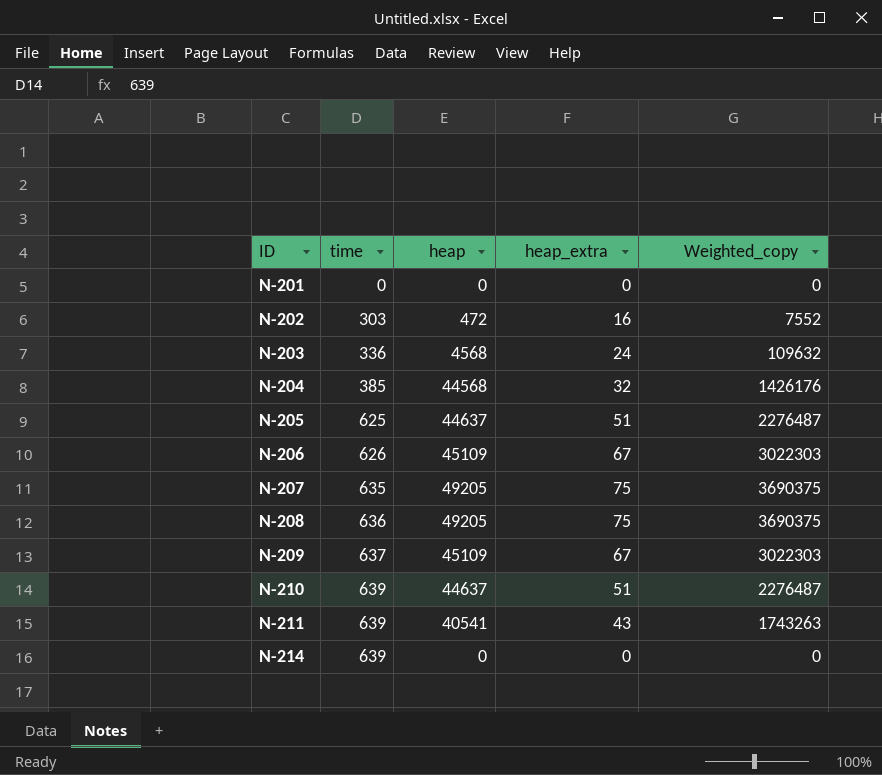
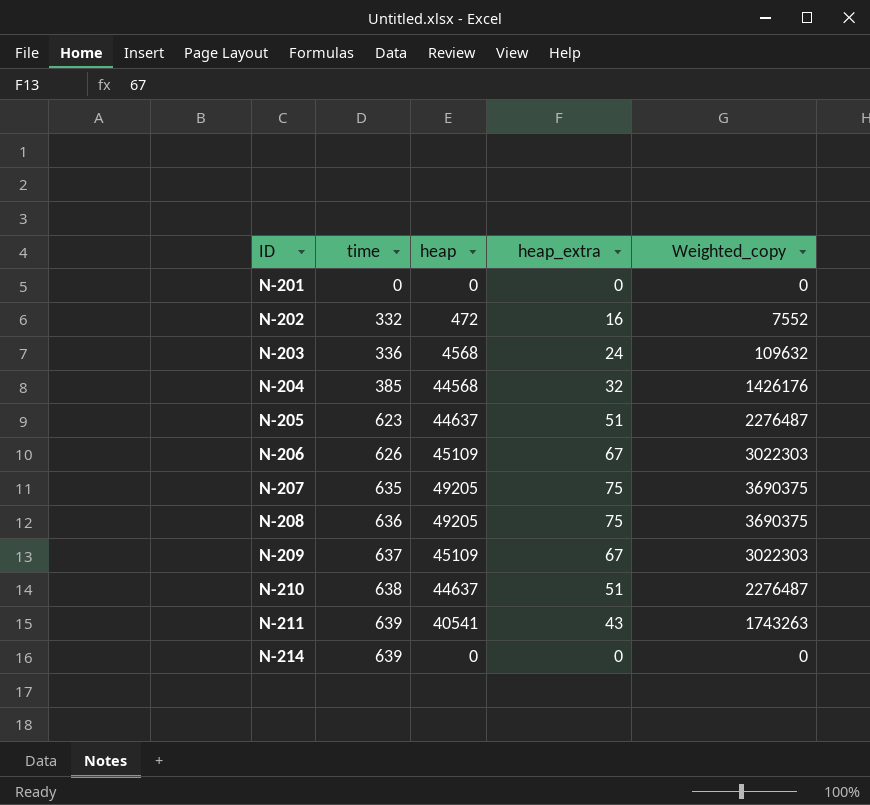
N-202 | time: 303 -> 332
N-205 | time: 625 -> 623
N-210 | time: 639 -> 638

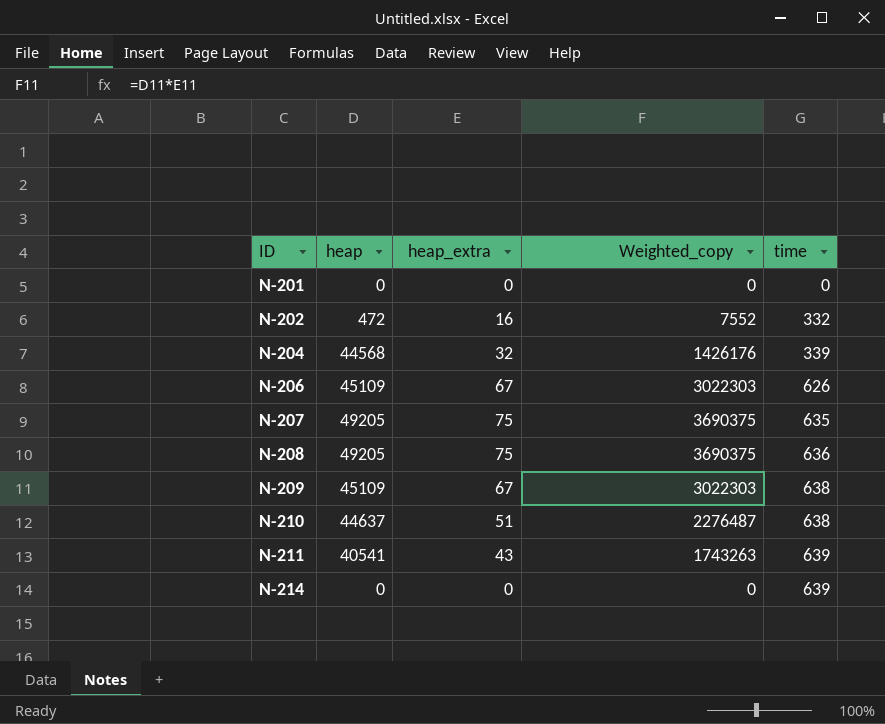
column time | position: 2 -> 5
row N-203: 336 | 4568 | 24 | 109632 -> none
row N-205: 623 | 44637 | 51 | 2276487 -> none
N-204 | time: 385 -> 339
N-209 | time: 637 -> 638

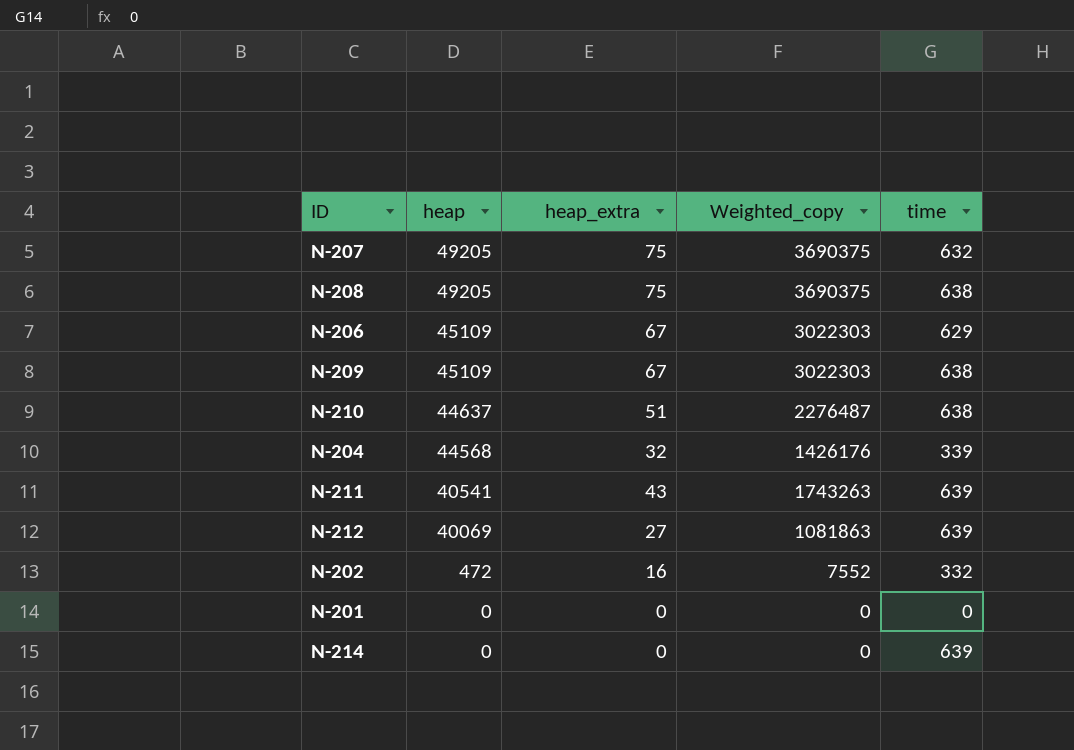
row order: ID ascending -> heap descending
N-207 | time: 635 -> 632
N-208 | time: 636 -> 638
N-206 | time: 626 -> 629
row N-212: none -> 40069 | 27 | 1081863 | 639

